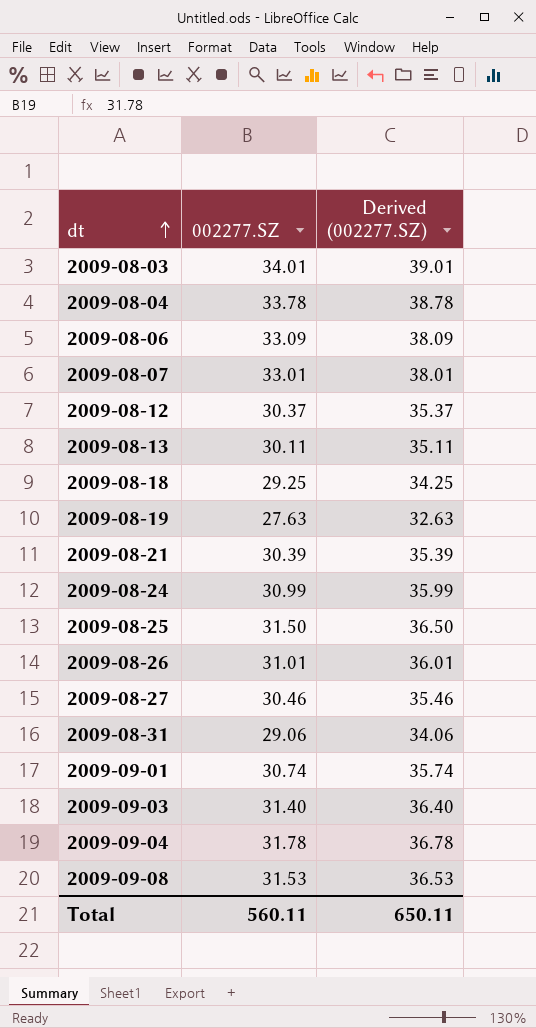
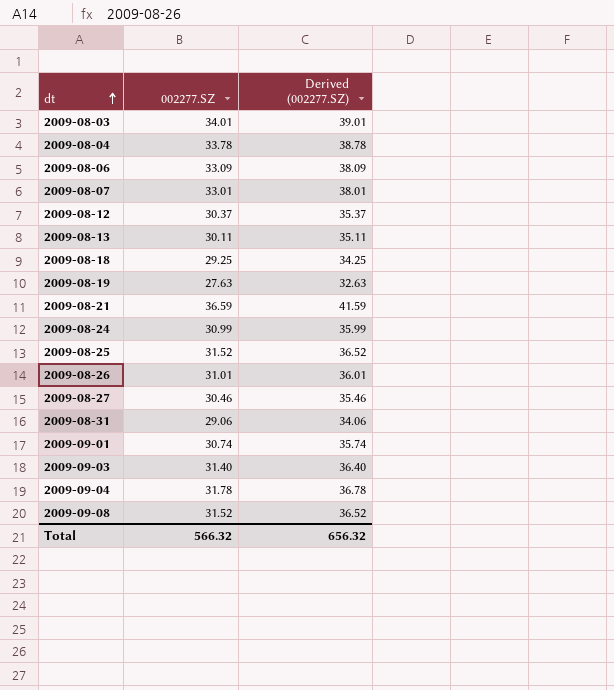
2009-08-21 | 002277.SZ: 30.39 -> 36.59
2009-08-21 | Derived (002277.SZ): 35.39 -> 41.59
2009-08-25 | 002277.SZ: 31.50 -> 31.52
2009-08-25 | Derived (002277.SZ): 36.50 -> 36.52
2009-09-08 | 002277.SZ: 31.53 -> 31.52
2009-09-08 | Derived (002277.SZ): 36.53 -> 36.52
Total | 002277.SZ: 560.11 -> 566.32
Total | Derived (002277.SZ): 650.11 -> 656.32

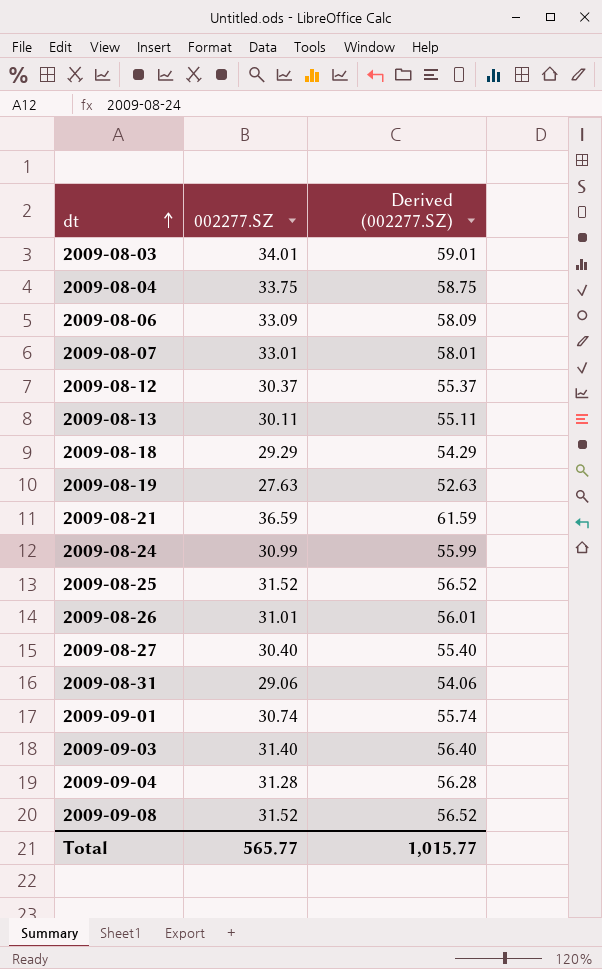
column Derived (002277.SZ) | formula: [002277.SZ] + 5 -> [002277.SZ] + 25
2009-08-04 | 002277.SZ: 33.78 -> 33.75
2009-08-18 | 002277.SZ: 29.25 -> 29.29
2009-08-27 | 002277.SZ: 30.46 -> 30.40
2009-09-04 | 002277.SZ: 31.78 -> 31.28
Total | 002277.SZ: 566.32 -> 565.77
Total | Derived (002277.SZ): 656.32 -> 1,015.77

